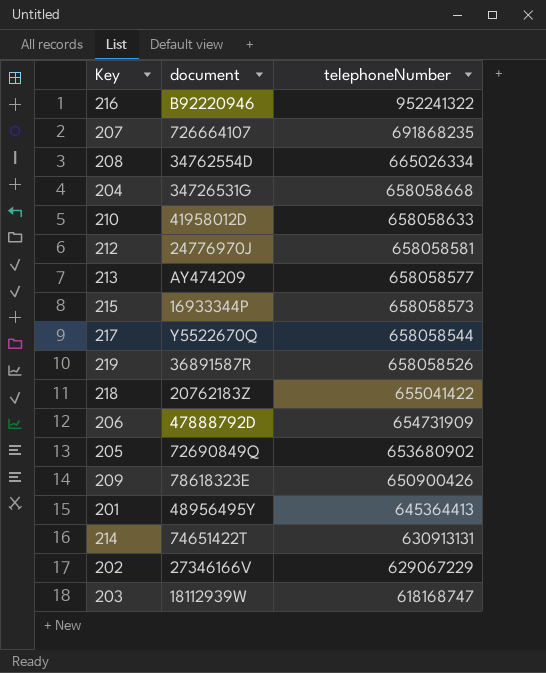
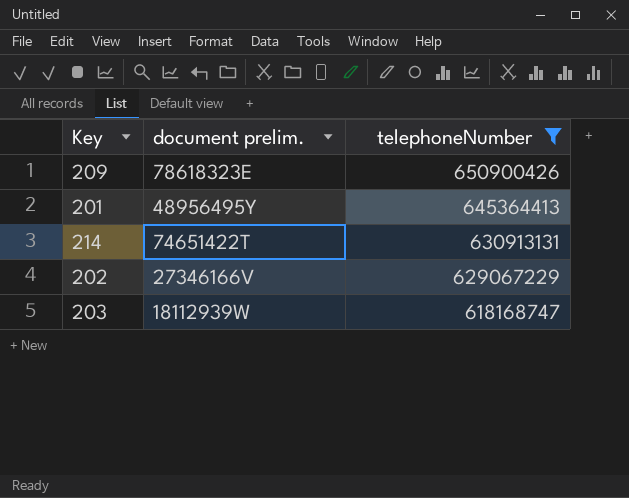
filter: none -> telephoneNumber <= 650900426
column name: document -> document prelim.

